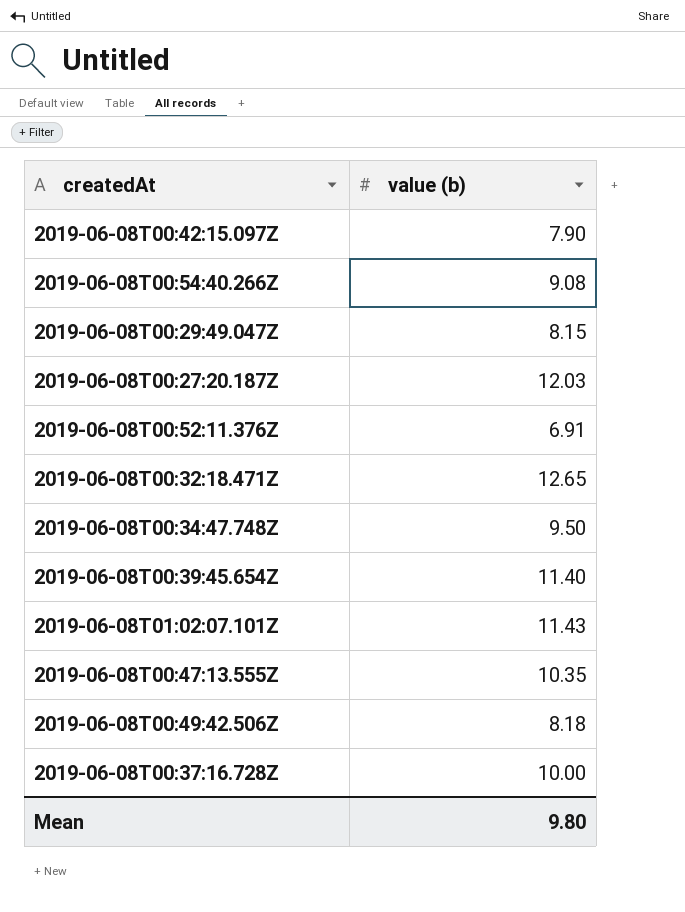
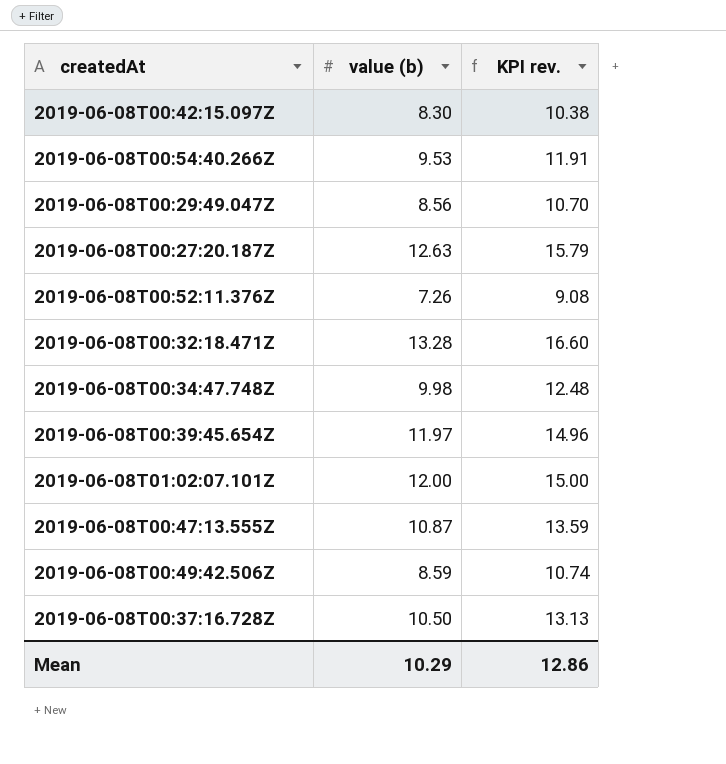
column KPI rev. | formula: none -> [value (b)] * 1.25
2019-06-08T00:42:15.097Z | value (b): 7.90 -> 8.30
2019-06-08T00:54:40.266Z | value (b): 9.08 -> 9.53
2019-06-08T00:29:49.047Z | value (b): 8.15 -> 8.56
2019-06-08T00:27:20.187Z | value (b): 12.03 -> 12.63
2019-06-08T00:52:11.376Z | value (b): 6.91 -> 7.26
2019-06-08T00:32:18.471Z | value (b): 12.65 -> 13.28
2019-06-08T00:34:47.748Z | value (b): 9.50 -> 9.98
2019-06-08T00:39:45.654Z | value (b): 11.40 -> 11.97
2019-06-08T01:02:07.101Z | value (b): 11.43 -> 12.00
2019-06-08T00:47:13.555Z | value (b): 10.35 -> 10.87
2019-06-08T00:49:42.506Z | value (b): 8.18 -> 8.59
2019-06-08T00:37:16.728Z | value (b): 10.00 -> 10.50
Mean | value (b): 9.80 -> 10.29

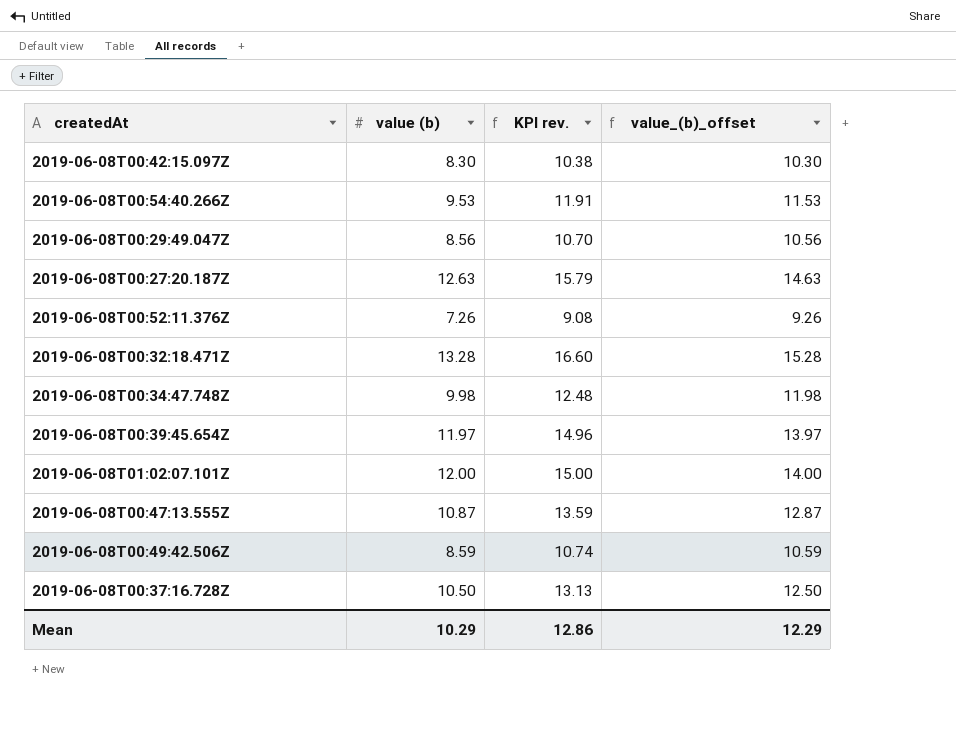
column value_(b)_offset | formula: none -> [value (b)] + 2

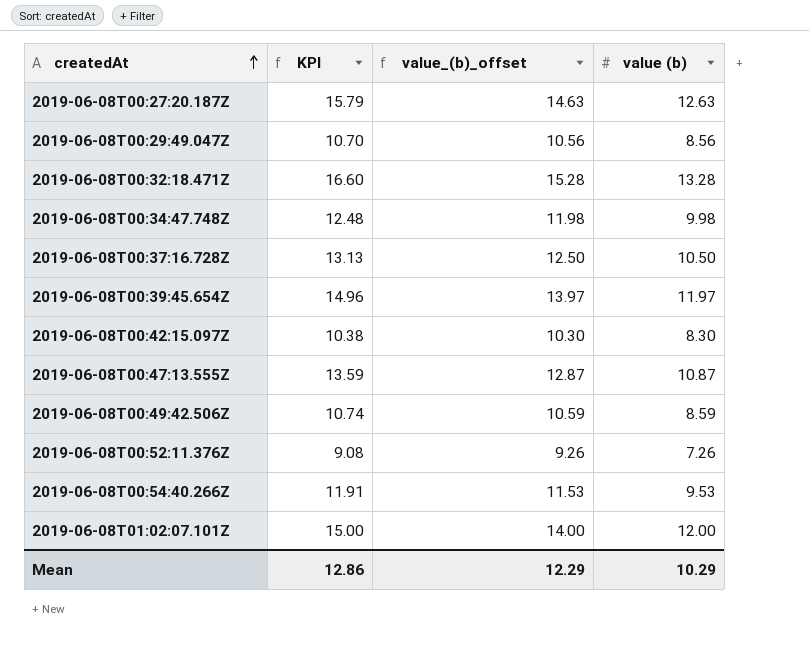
row order: none -> createdAt ascending
column name: KPI rev. -> KPI
column value (b) | position: 2 -> 4

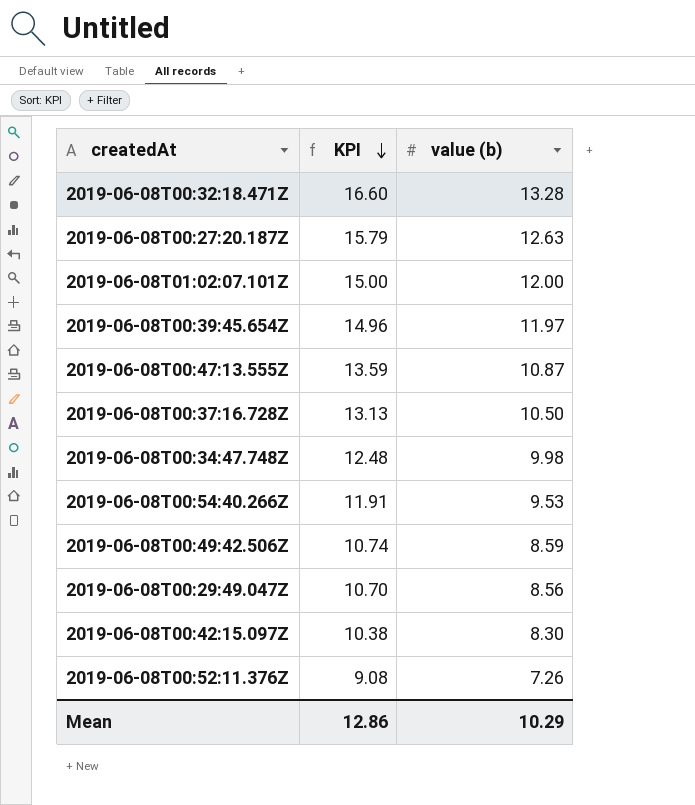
row order: createdAt ascending -> KPI descending
column value_(b)_offset | formula: [value (b)] + 2 -> none

